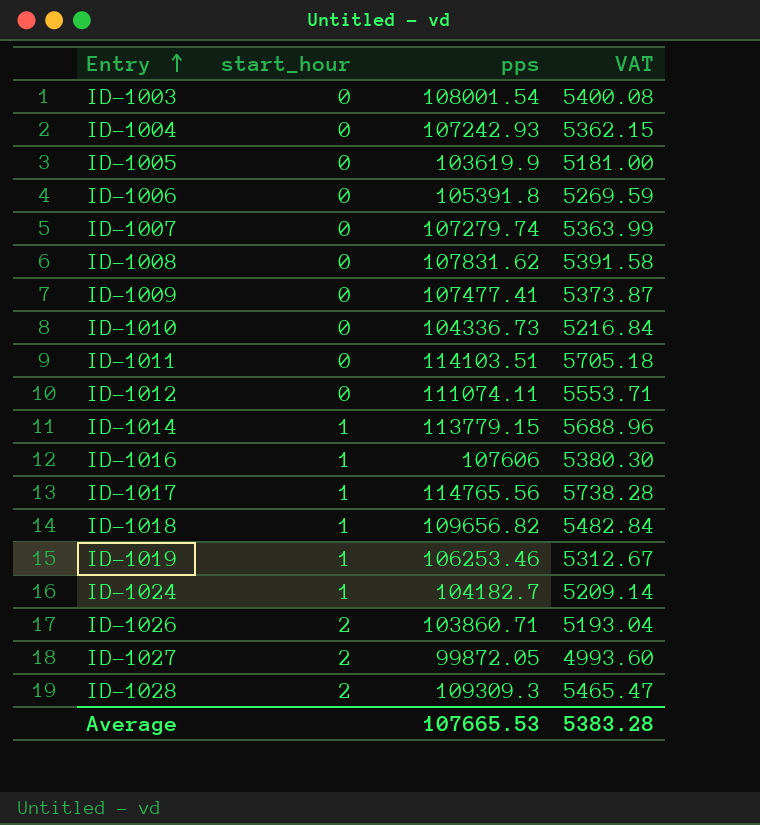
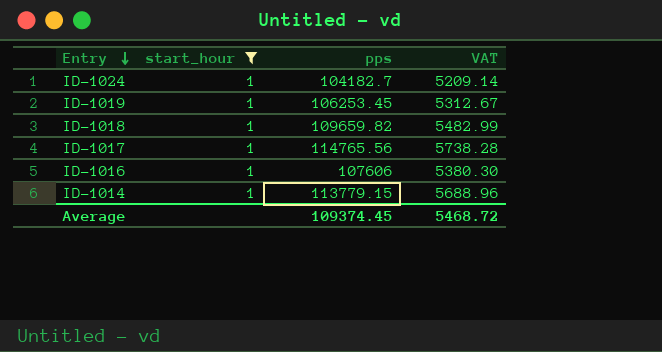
filter: none -> start_hour = 1
row order: Entry ascending -> Entry descending
ID-1019 | pps: 106253.46 -> 106253.45
ID-1018 | pps: 109656.82 -> 109659.82
ID-1018 | VAT: 5482.84 -> 5482.99
Average | pps: 107665.53 -> 109374.45
Average | VAT: 5383.28 -> 5468.72

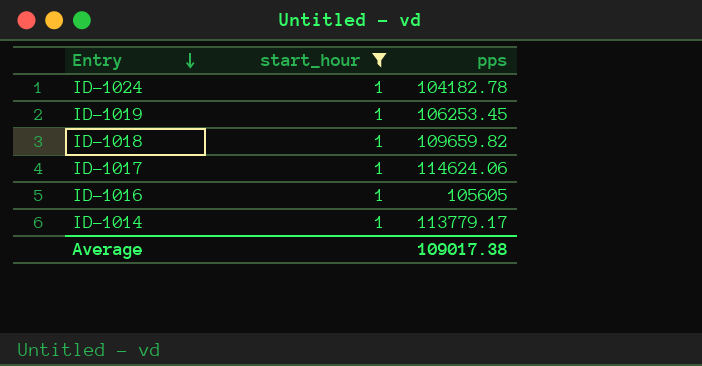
column VAT | formula: [pps] * 0.05 -> none
ID-1024 | pps: 104182.7 -> 104182.78
ID-1017 | pps: 114765.56 -> 114624.06
ID-1016 | pps: 107606 -> 105605
ID-1014 | pps: 113779.15 -> 113779.17
Average | pps: 109374.45 -> 109017.38

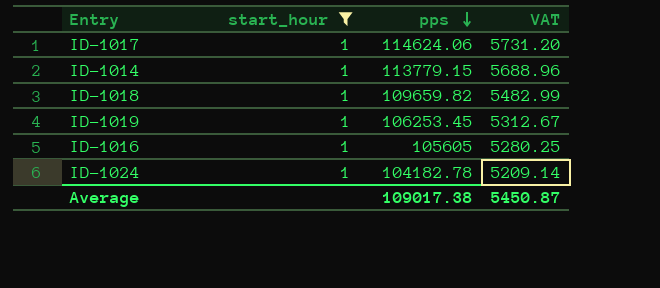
row order: Entry descending -> pps descending
column VAT | formula: none -> [pps] * 0.05
ID-1014 | pps: 113779.17 -> 113779.15

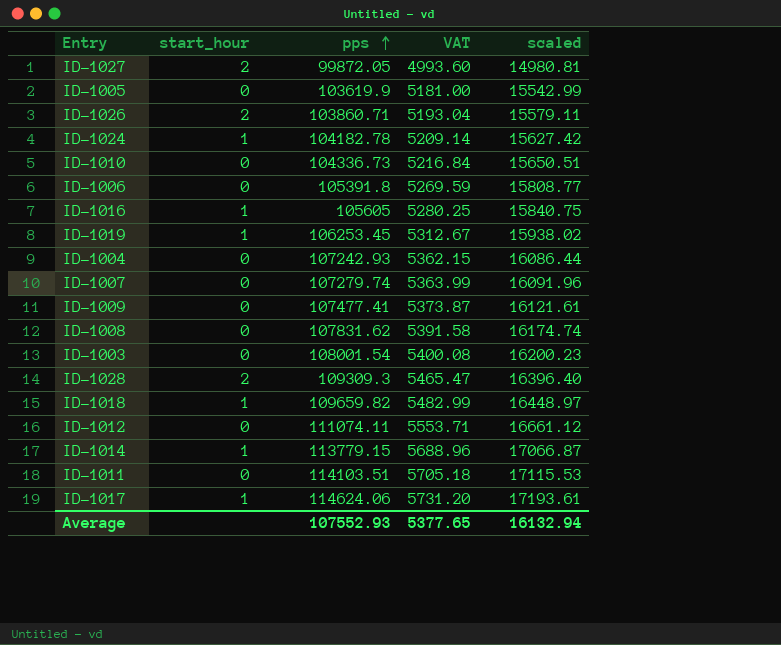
filter: start_hour = 1 -> none
row order: pps descending -> pps ascending
column scaled | formula: none -> [pps] * 0.15
Average | pps: 109017.38 -> 107552.93
Average | VAT: 5450.87 -> 5377.65

